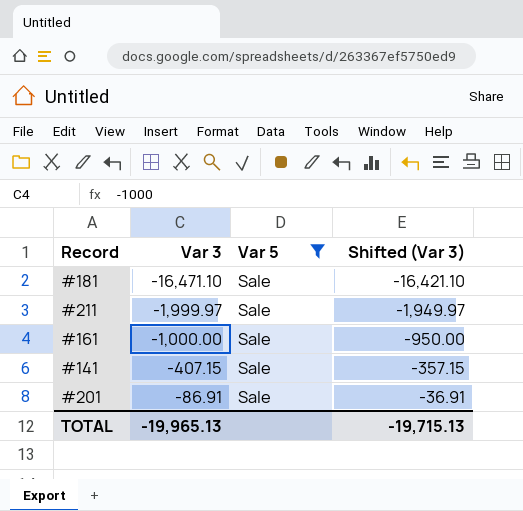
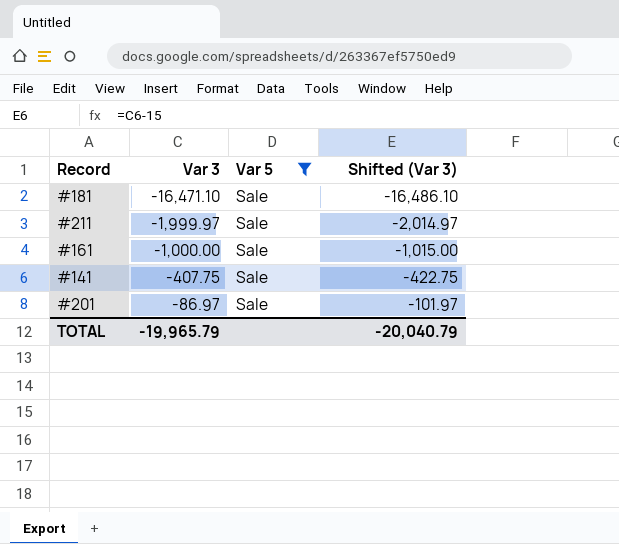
column Shifted (Var 3) | formula: [Var 3] + 50 -> [Var 3] - 15
#141 | Var 3: -407.15 -> -407.75
#201 | Var 3: -86.91 -> -86.97
TOTAL | Var 3: -19,965.13 -> -19,965.79
TOTAL | Shifted (Var 3): -19,715.13 -> -20,040.79

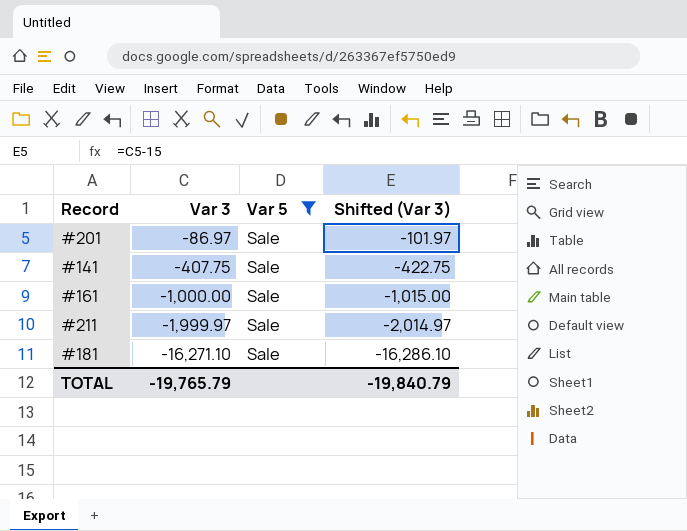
row order: Var 3 ascending -> Var 3 descending
#181 | Var 3: -16,471.10 -> -16,271.10
#181 | Shifted (Var 3): -16,486.10 -> -16,286.10
TOTAL | Var 3: -19,965.79 -> -19,765.79
TOTAL | Shifted (Var 3): -20,040.79 -> -19,840.79

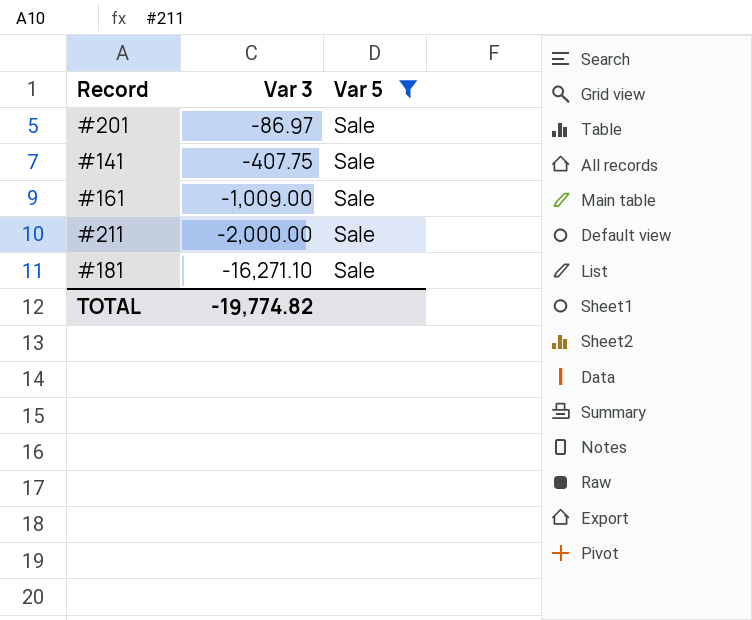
column Shifted (Var 3) | formula: [Var 3] - 15 -> none
#161 | Var 3: -1,000.00 -> -1,009.00
#211 | Var 3: -1,999.97 -> -2,000.00
TOTAL | Var 3: -19,765.79 -> -19,774.82

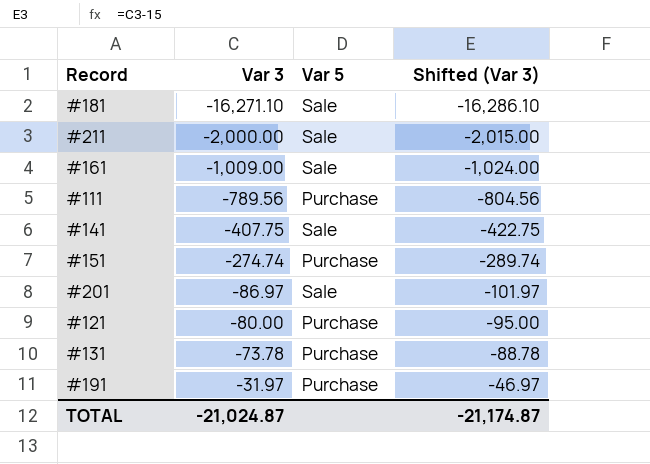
filter: Var 5 = Sale -> none
row order: Var 3 descending -> Var 3 ascending
column Shifted (Var 3) | formula: none -> [Var 3] - 15
TOTAL | Var 3: -19,774.82 -> -21,024.87

